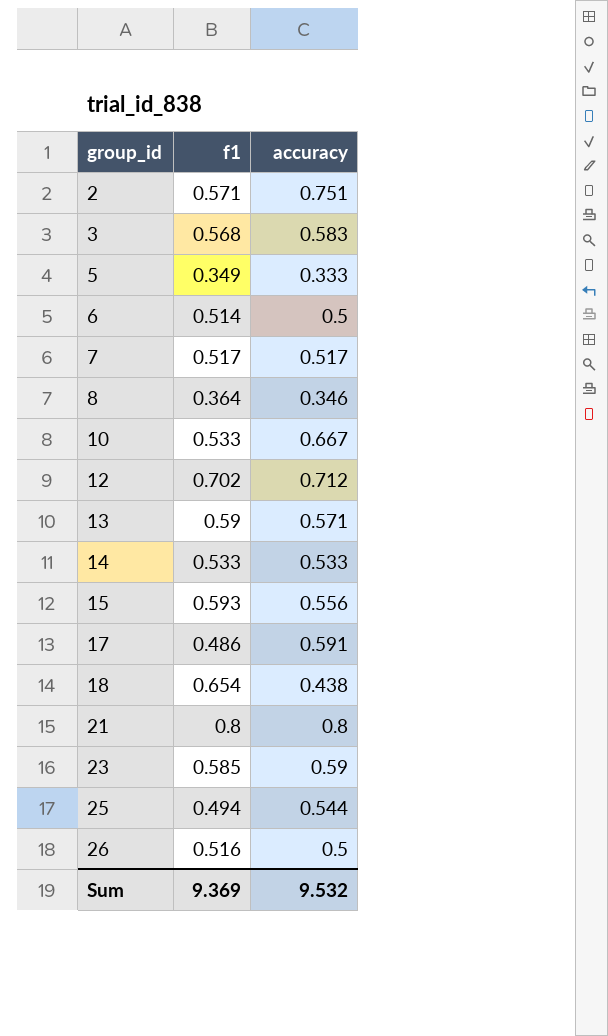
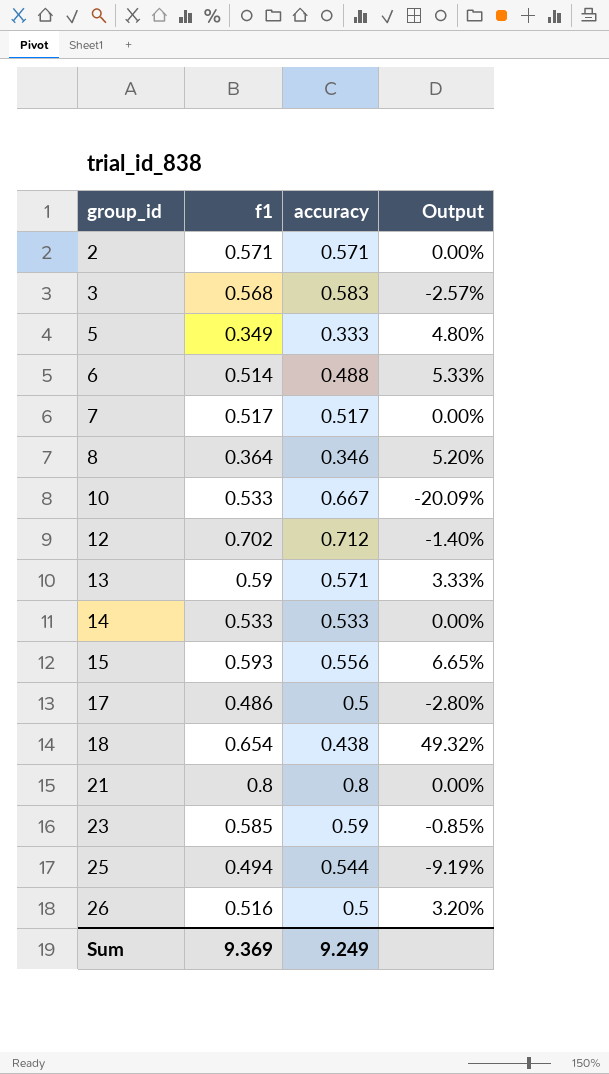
column Output | formula: none -> ([f1] - [accuracy]) / [accuracy]
2 | accuracy: 0.751 -> 0.571
6 | accuracy: 0.5 -> 0.488
17 | accuracy: 0.591 -> 0.5
Sum | accuracy: 9.532 -> 9.249

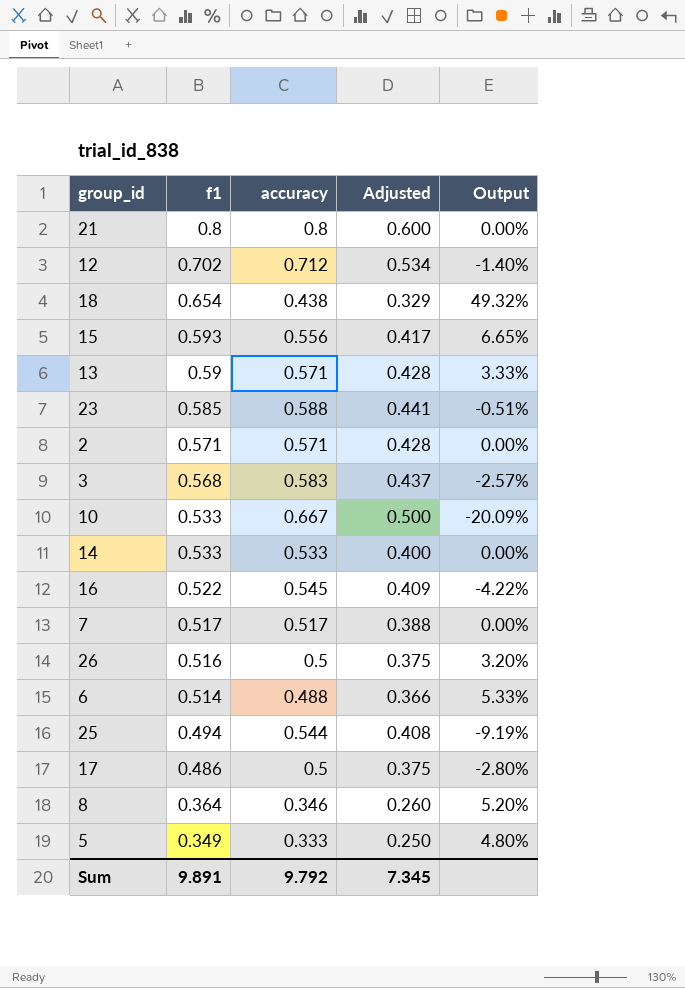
row order: group_id ascending -> f1 descending
column Adjusted | formula: none -> [accuracy] * 0.75
23 | accuracy: 0.59 -> 0.588
23 | Output: -0.85% -> -0.51%
row 16: none -> 0.522 | 0.545 | 0.409 | -4.22%
Sum | f1: 9.369 -> 9.891
Sum | accuracy: 9.249 -> 9.792

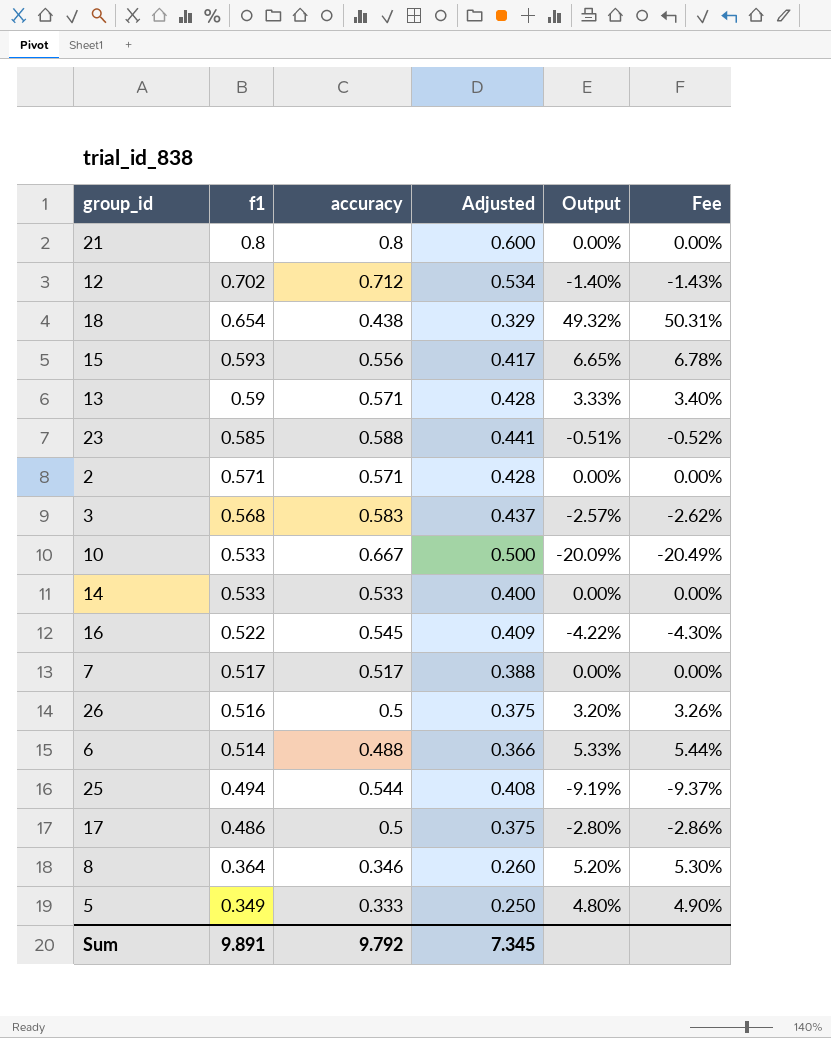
column Fee | formula: none -> [Output] * 1.02

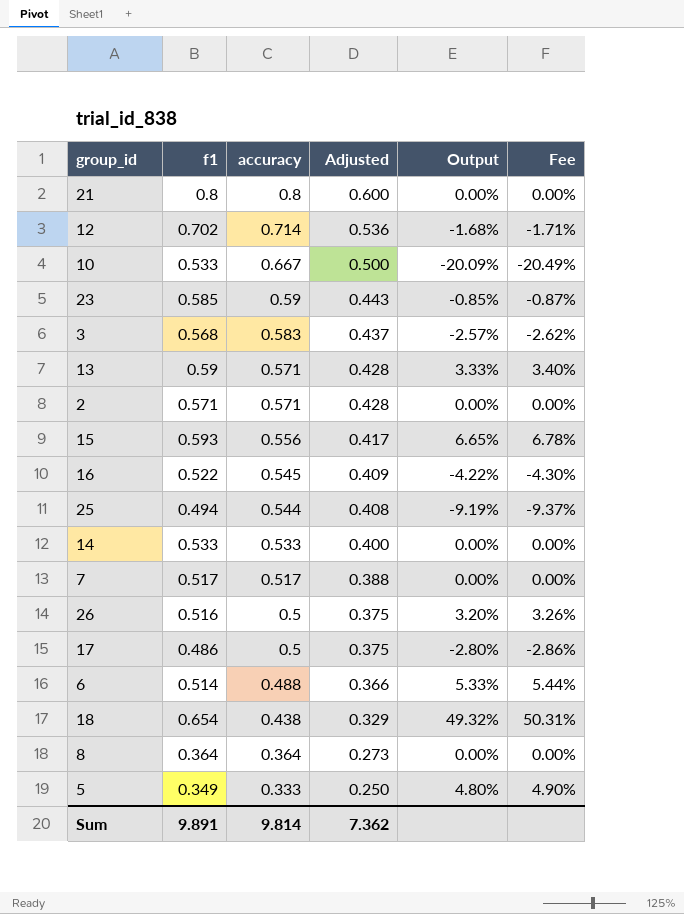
row order: f1 descending -> accuracy descending
12 | accuracy: 0.712 -> 0.714
12 | Adjusted: 0.534 -> 0.536
12 | Output: -1.40% -> -1.68%
12 | Fee: -1.43% -> -1.71%
23 | accuracy: 0.588 -> 0.59
23 | Adjusted: 0.441 -> 0.443
23 | Output: -0.51% -> -0.85%
23 | Fee: -0.52% -> -0.87%
8 | accuracy: 0.346 -> 0.364
8 | Adjusted: 0.260 -> 0.273
8 | Output: 5.20% -> 0.00%
8 | Fee: 5.30% -> 0.00%
Sum | accuracy: 9.792 -> 9.814
Sum | Adjusted: 7.345 -> 7.362

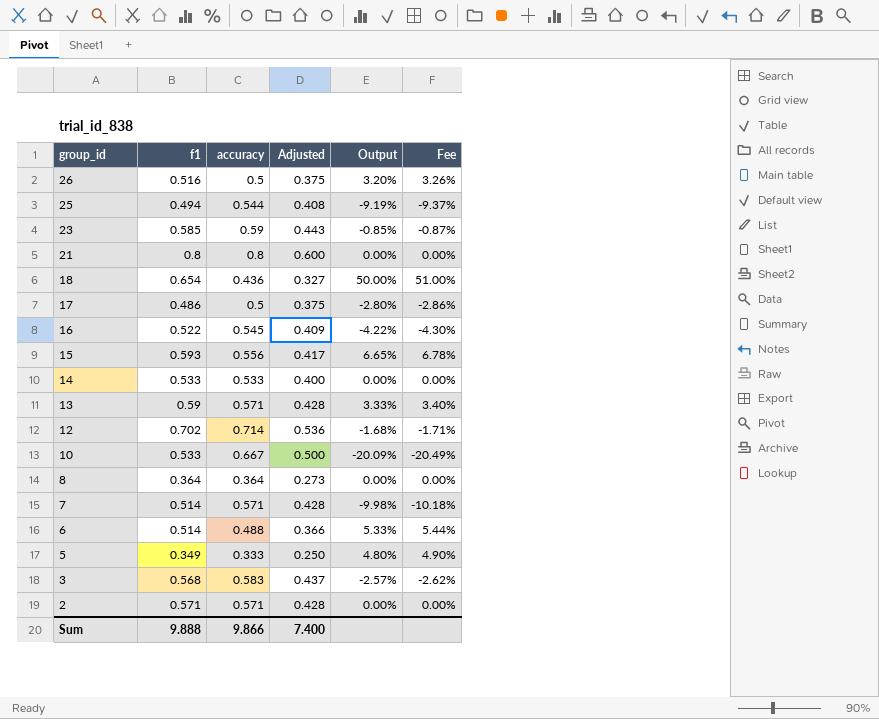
row order: accuracy descending -> group_id descending
18 | accuracy: 0.438 -> 0.436
18 | Adjusted: 0.329 -> 0.327
18 | Output: 49.32% -> 50.00%
18 | Fee: 50.31% -> 51.00%
7 | f1: 0.517 -> 0.514
7 | accuracy: 0.517 -> 0.571
7 | Adjusted: 0.388 -> 0.428
7 | Output: 0.00% -> -9.98%
7 | Fee: 0.00% -> -10.18%
Sum | f1: 9.891 -> 9.888
Sum | accuracy: 9.814 -> 9.866
Sum | Adjusted: 7.362 -> 7.400

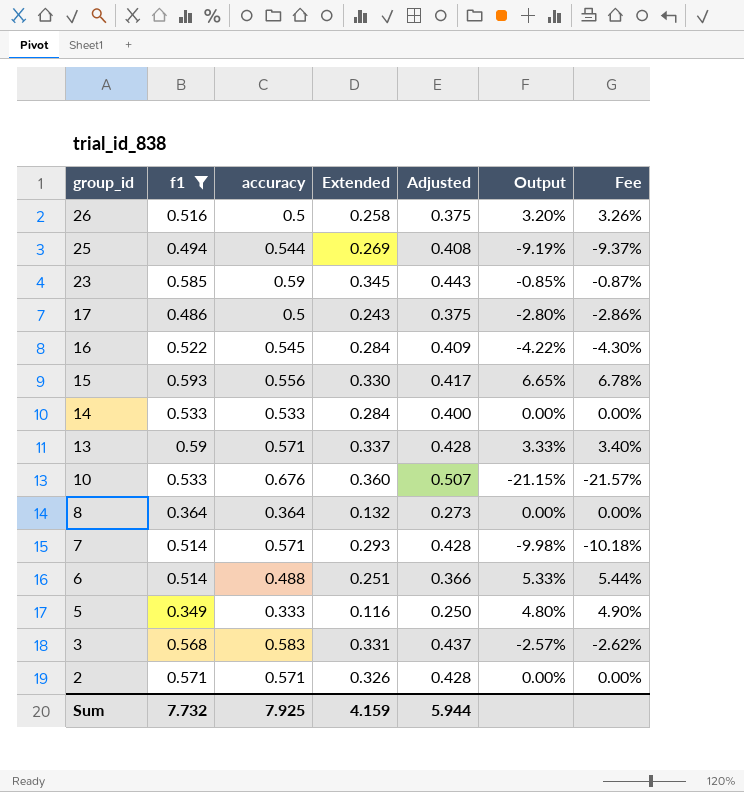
filter: none -> f1 <= 0.593
column Extended | formula: none -> [f1] * [accuracy]
10 | accuracy: 0.667 -> 0.676
10 | Adjusted: 0.500 -> 0.507
10 | Output: -20.09% -> -21.15%
10 | Fee: -20.49% -> -21.57%
Sum | f1: 9.888 -> 7.732
Sum | accuracy: 9.866 -> 7.925
Sum | Adjusted: 7.400 -> 5.944

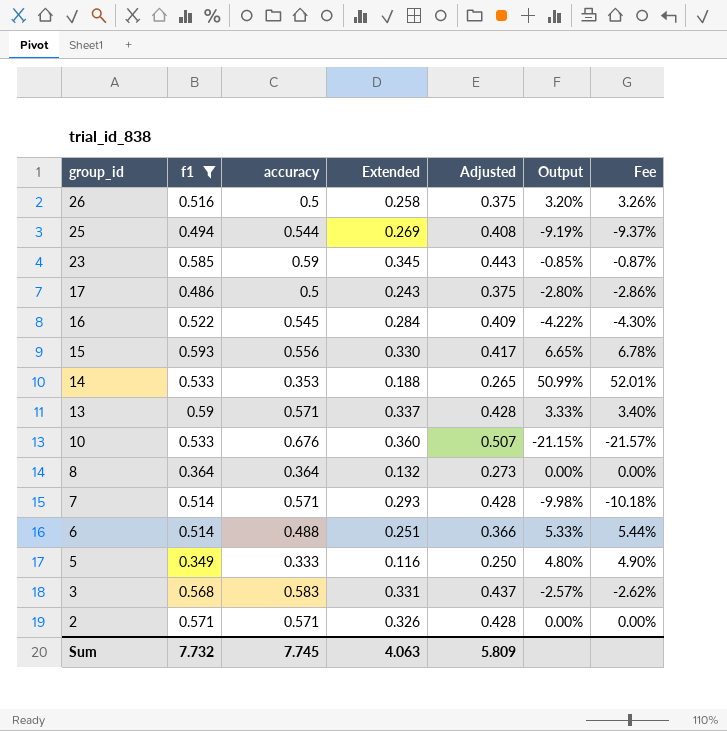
14 | accuracy: 0.533 -> 0.353
14 | Extended: 0.284 -> 0.188
14 | Adjusted: 0.400 -> 0.265
14 | Output: 0.00% -> 50.99%
14 | Fee: 0.00% -> 52.01%
Sum | accuracy: 7.925 -> 7.745
Sum | Extended: 4.159 -> 4.063
Sum | Adjusted: 5.944 -> 5.809

